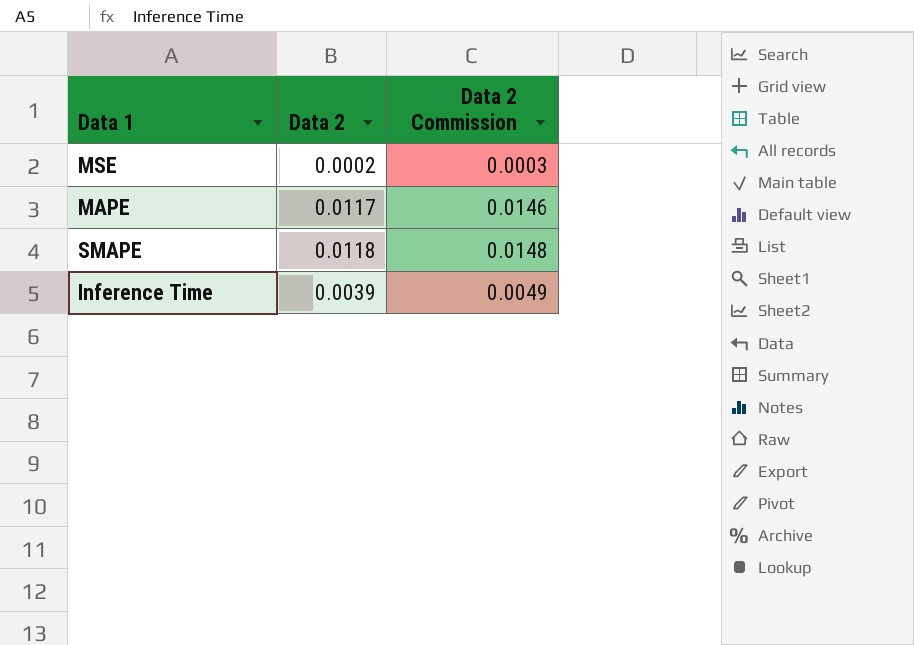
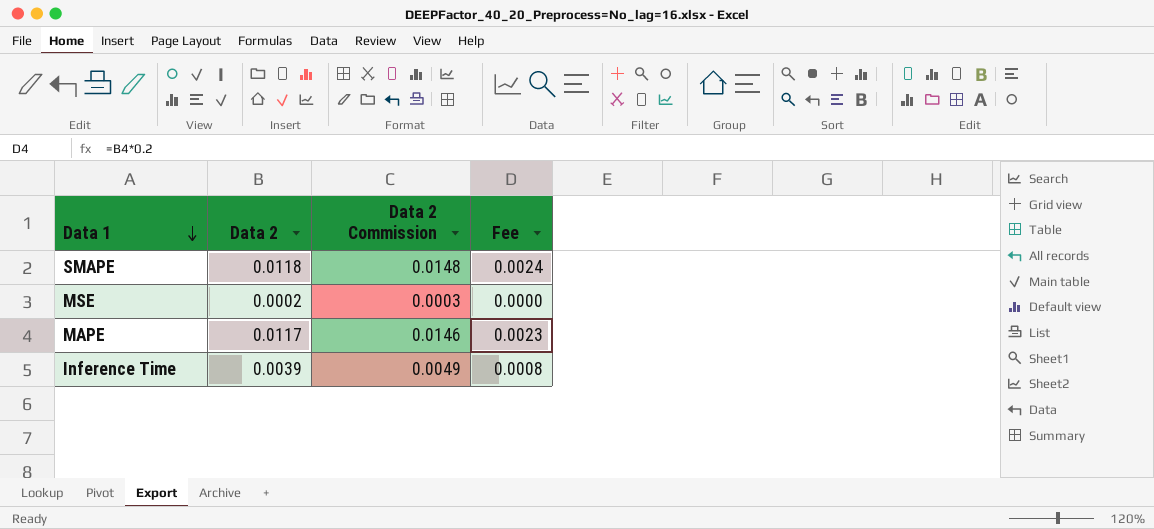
row order: none -> Data 1 descending
column Fee | formula: none -> [Data 2] * 0.2

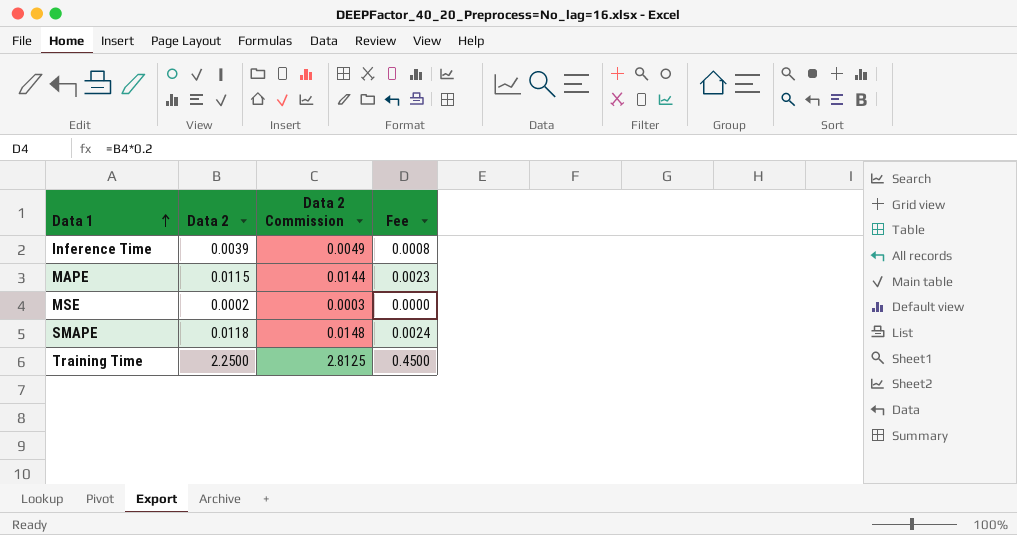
row order: Data 1 descending -> Data 1 ascending
MAPE | Data 2: 0.0117 -> 0.0115
MAPE | Data 2 Commission: 0.0146 -> 0.0144
row Training Time: none -> 2.2500 | 2.8125 | 0.4500

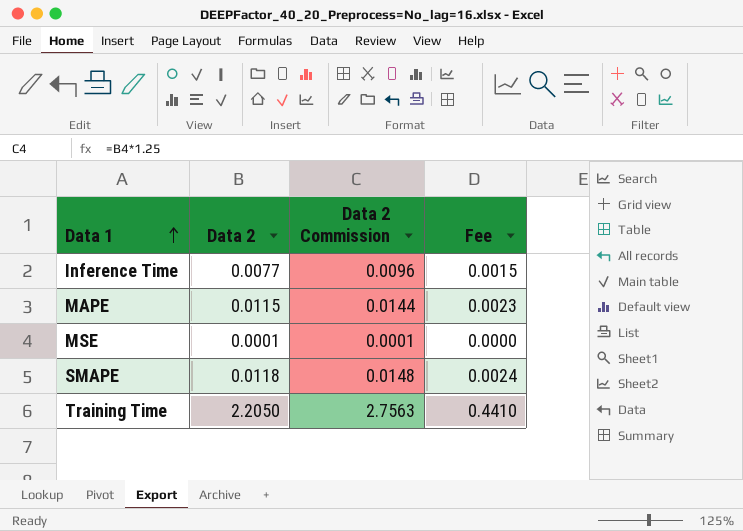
Inference Time | Data 2: 0.0039 -> 0.0077
Inference Time | Data 2 Commission: 0.0049 -> 0.0096
Inference Time | Fee: 0.0008 -> 0.0015
MSE | Data 2: 0.0002 -> 0.0001
MSE | Data 2 Commission: 0.0003 -> 0.0001
Training Time | Data 2: 2.2500 -> 2.2050
Training Time | Data 2 Commission: 2.8125 -> 2.7563
Training Time | Fee: 0.4500 -> 0.4410

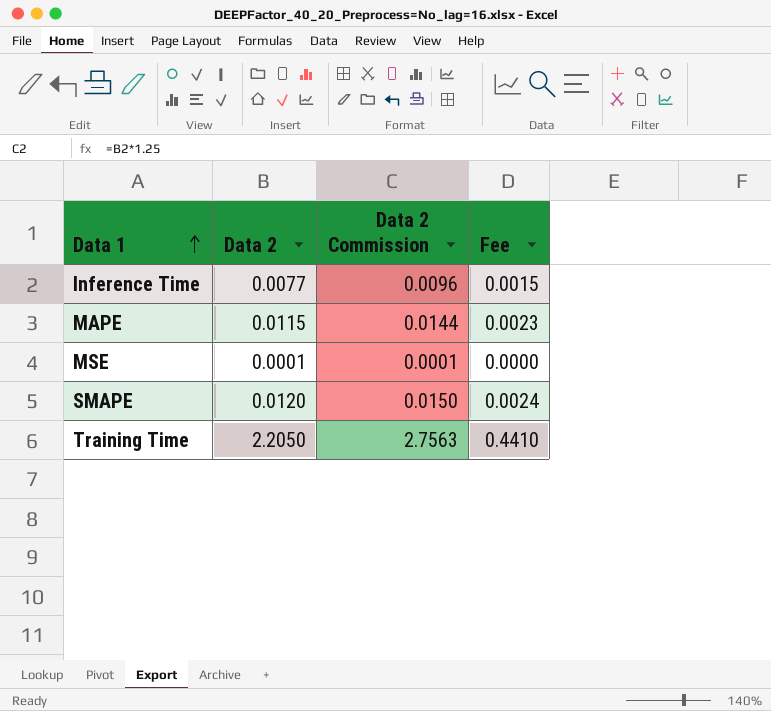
SMAPE | Data 2: 0.0118 -> 0.0120
SMAPE | Data 2 Commission: 0.0148 -> 0.0150

